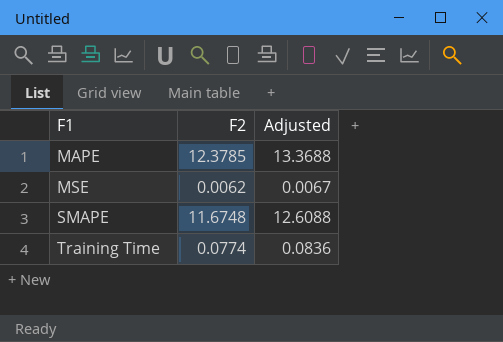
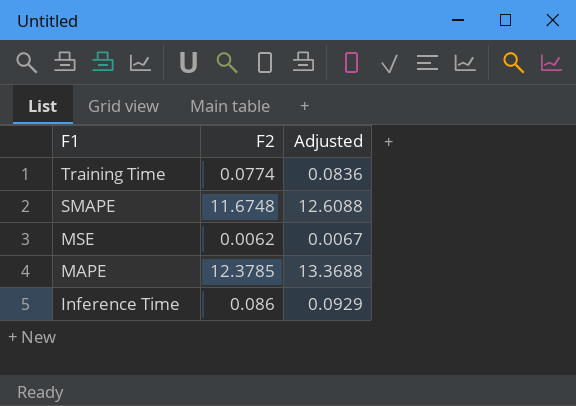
row order: F1 ascending -> F1 descending
row Inference Time: none -> 0.086 | 0.0929

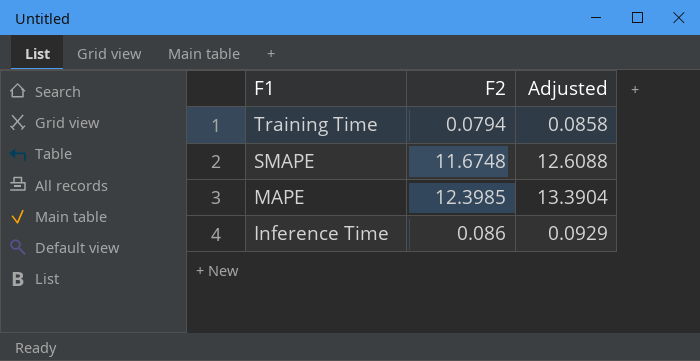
row MSE: 0.0062 | 0.0067 -> none
Training Time | F2: 0.0774 -> 0.0794
Training Time | Adjusted: 0.0836 -> 0.0858
MAPE | F2: 12.3785 -> 12.3985
MAPE | Adjusted: 13.3688 -> 13.3904

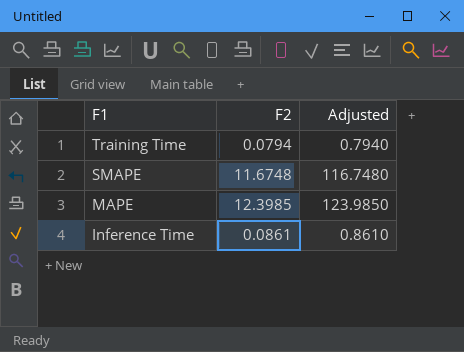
column Adjusted | formula: [F2] * 1.08 -> [F2] * 10
Inference Time | F2: 0.086 -> 0.0861

